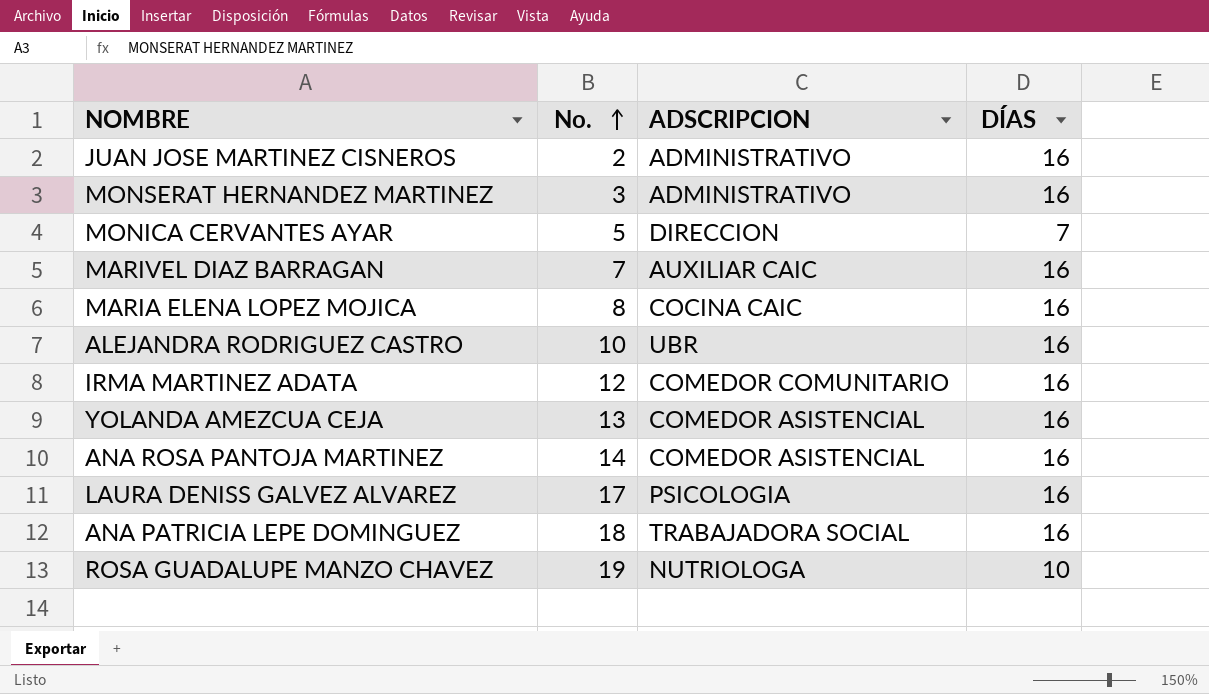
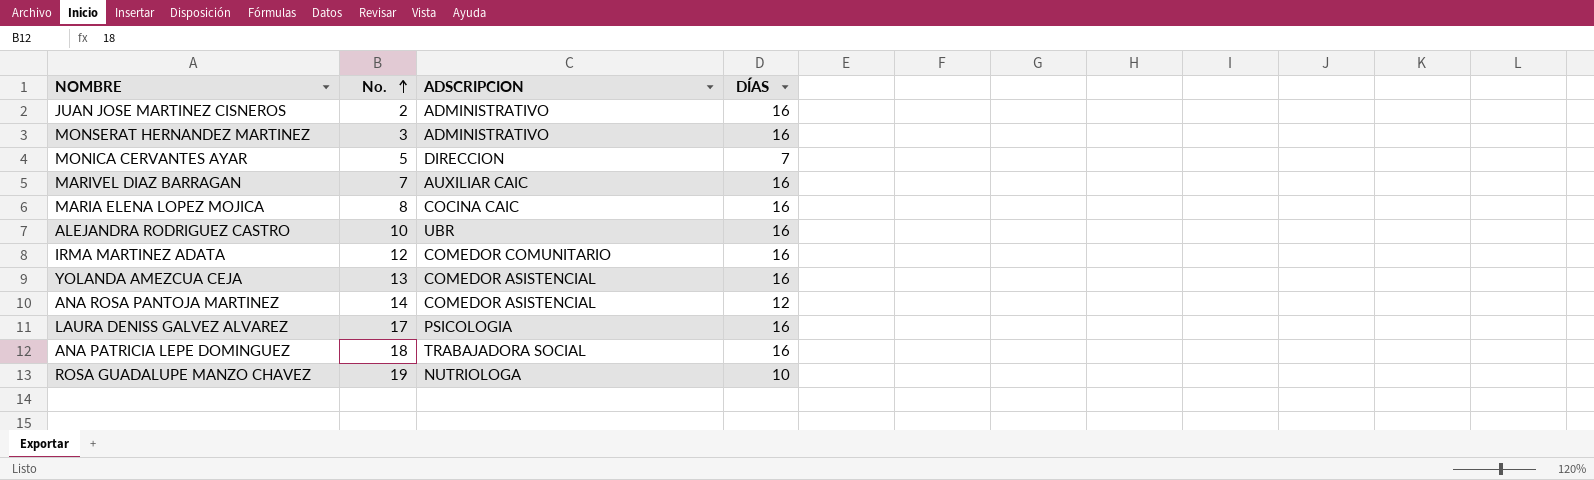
ANA ROSA PANTOJA MARTINEZ | DÍAS: 16 -> 12

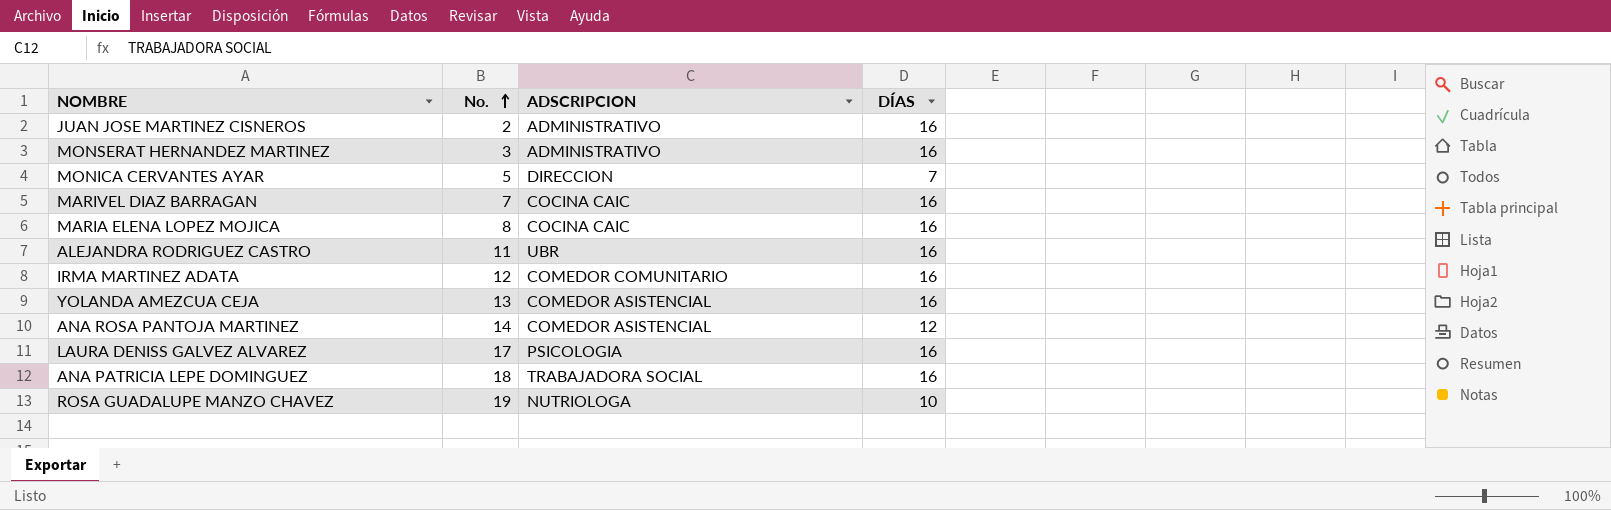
MARIVEL DIAZ BARRAGAN | ADSCRIPCION: AUXILIAR CAIC -> COCINA CAIC
ALEJANDRA RODRIGUEZ CASTRO | No.: 10 -> 11

